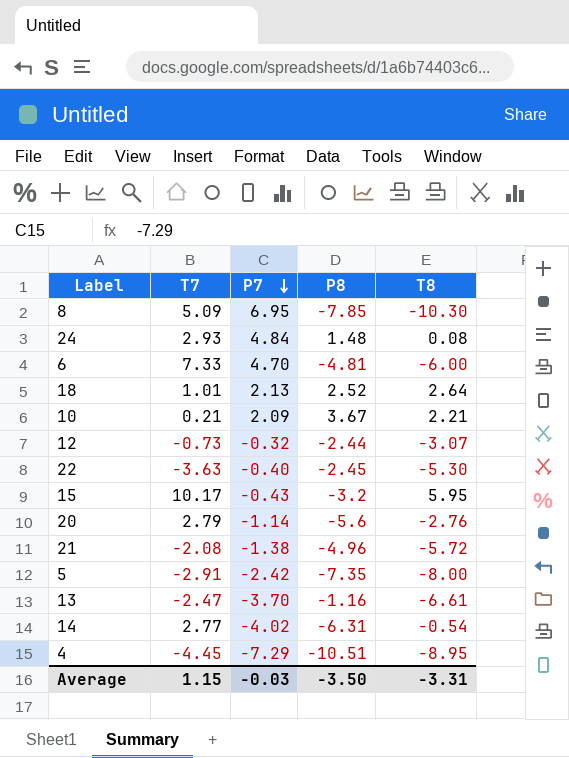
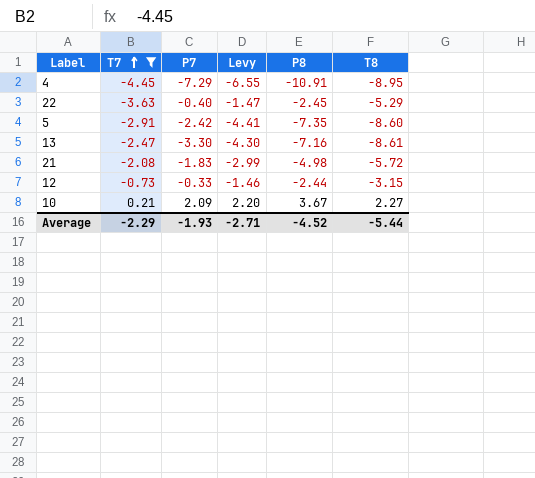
filter: none -> T7 <= 0.21
row order: P7 descending -> T7 ascending
column Levy | formula: none -> [P8] * 0.6
4 | P8: -10.51 -> -10.91
22 | T8: -5.30 -> -5.29
5 | T8: -8.00 -> -8.60
13 | P7: -3.70 -> -3.30
13 | P8: -1.16 -> -7.16
13 | T8: -6.61 -> -8.61
21 | P7: -1.38 -> -1.83
21 | P8: -4.96 -> -4.98
12 | P7: -0.32 -> -0.33
12 | T8: -3.07 -> -3.15
10 | T8: 2.21 -> 2.27
Average | T7: 1.15 -> -2.29
Average | P7: -0.03 -> -1.93
Average | P8: -3.50 -> -4.52
Average | T8: -3.31 -> -5.44

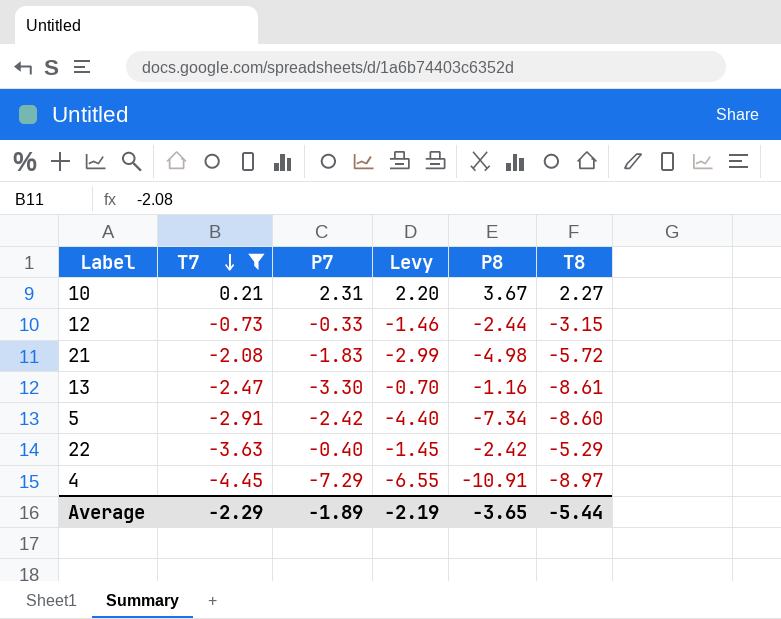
row order: T7 ascending -> T7 descending
10 | P7: 2.09 -> 2.31
13 | Levy: -4.30 -> -0.70
13 | P8: -7.16 -> -1.16
5 | Levy: -4.41 -> -4.40
5 | P8: -7.35 -> -7.34
22 | Levy: -1.47 -> -1.45
22 | P8: -2.45 -> -2.42
4 | T8: -8.95 -> -8.97
Average | P7: -1.93 -> -1.89
Average | Levy: -2.71 -> -2.19
Average | P8: -4.52 -> -3.65

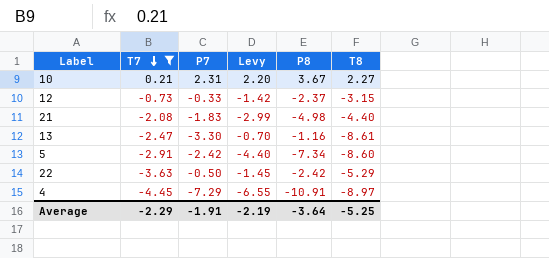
12 | Levy: -1.46 -> -1.42
12 | P8: -2.44 -> -2.37
21 | T8: -5.72 -> -4.40
22 | P7: -0.40 -> -0.50
Average | P7: -1.89 -> -1.91
Average | P8: -3.65 -> -3.64
Average | T8: -5.44 -> -5.25

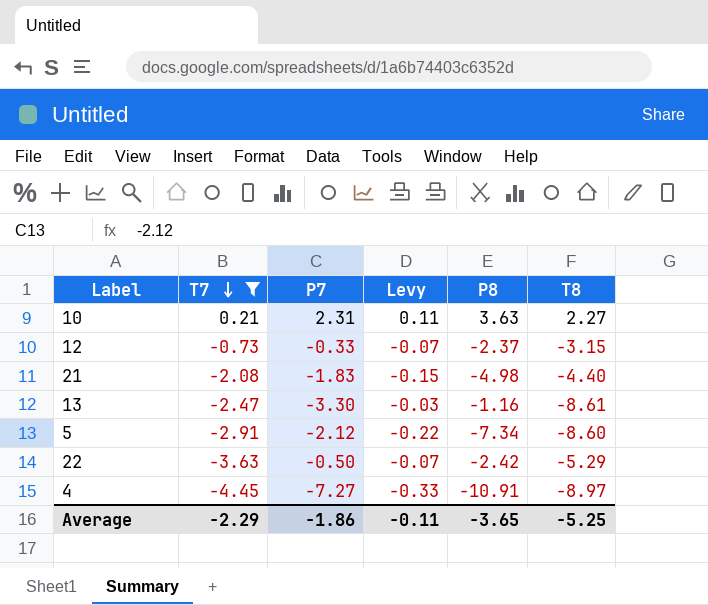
column Levy | formula: [P8] * 0.6 -> [P8] * 0.03
10 | P8: 3.67 -> 3.63
5 | P7: -2.42 -> -2.12
4 | P7: -7.29 -> -7.27
Average | P7: -1.91 -> -1.86
Average | Levy: -2.19 -> -0.11
Average | P8: -3.64 -> -3.65

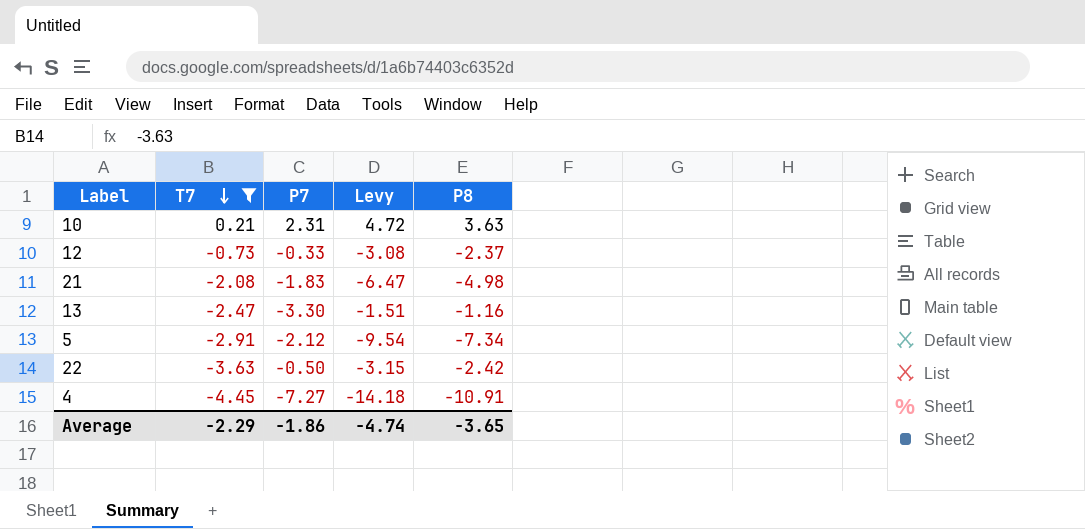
column T8 | position: 6 -> none
column Levy | formula: [P8] * 0.03 -> [P8] * 1.3
Average | Levy: -0.11 -> -4.74

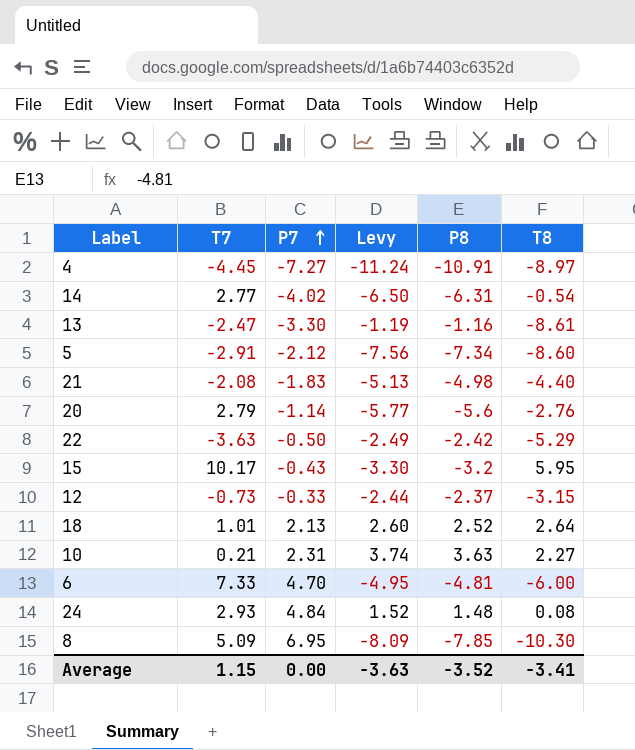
filter: T7 <= 0.21 -> none
row order: T7 descending -> P7 ascending
column Levy | formula: [P8] * 1.3 -> [P8] * 1.03
column T8 | position: none -> 6
Average | T7: -2.29 -> 1.15
Average | P7: -1.86 -> 0.00
Average | Levy: -4.74 -> -3.63
Average | P8: -3.65 -> -3.52

